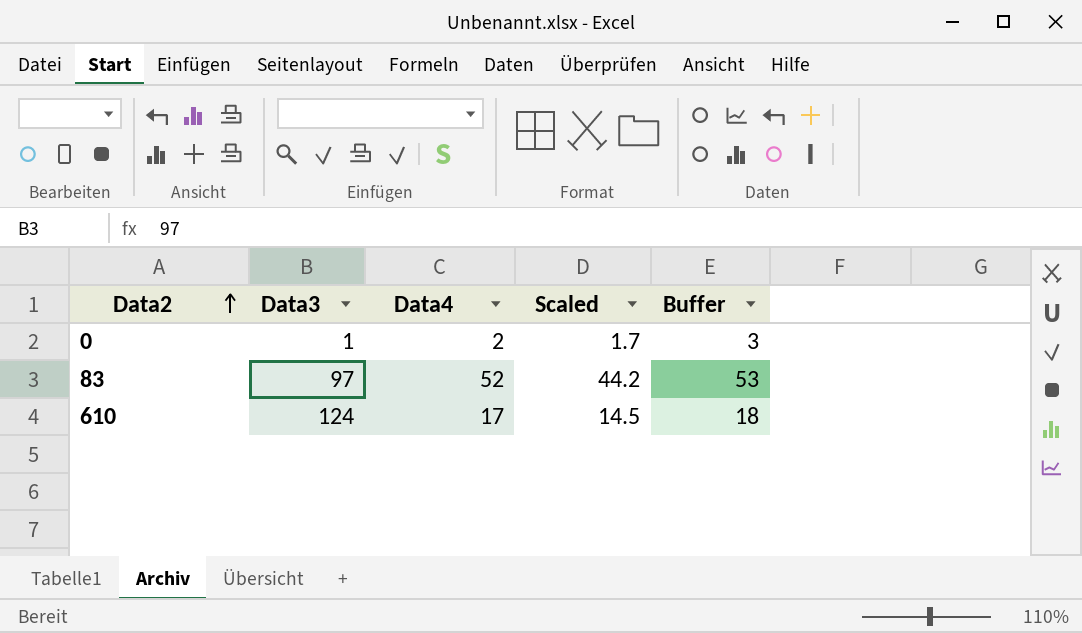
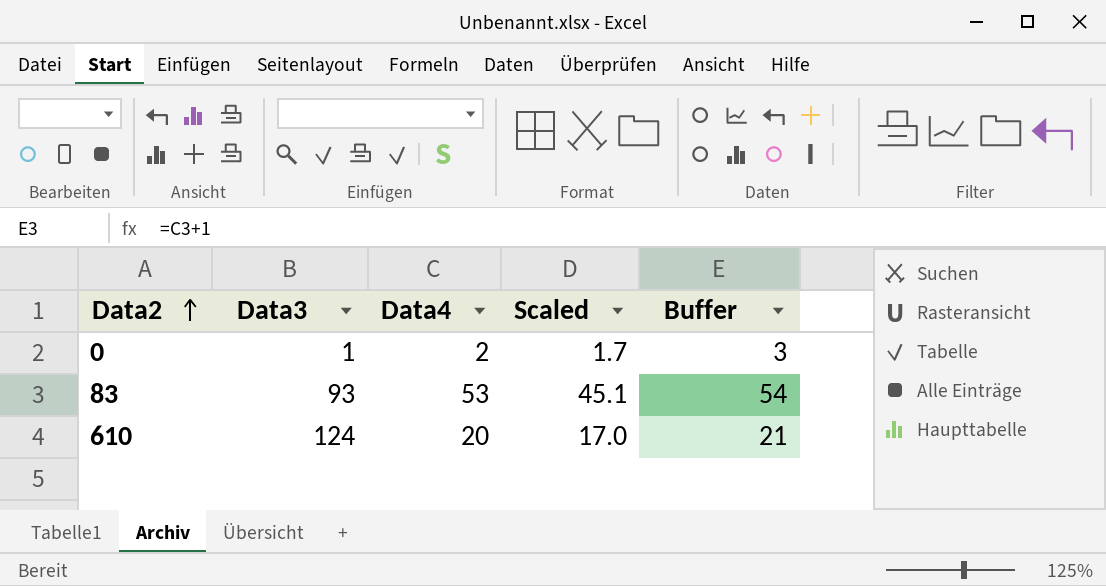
83 | Data3: 97 -> 93
83 | Data4: 52 -> 53
83 | Scaled: 44.2 -> 45.1
83 | Buffer: 53 -> 54
610 | Data4: 17 -> 20
610 | Scaled: 14.5 -> 17.0
610 | Buffer: 18 -> 21

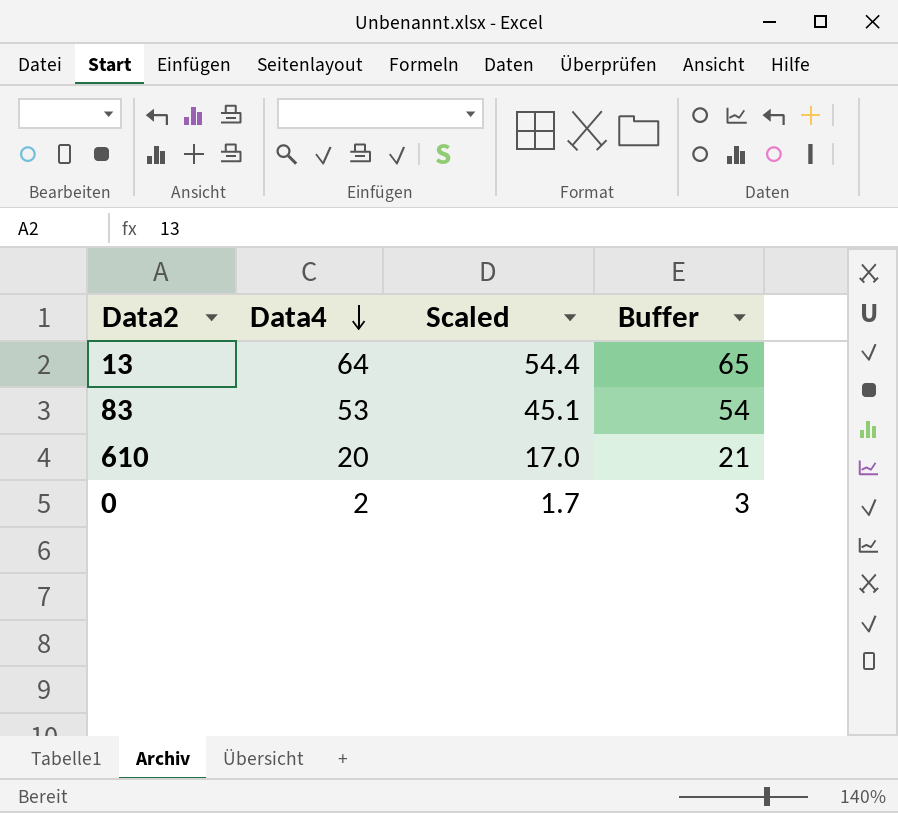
row order: Data2 ascending -> Data4 descending
column Data3 | position: 2 -> none
row 13: none -> 64 | 54.4 | 65

